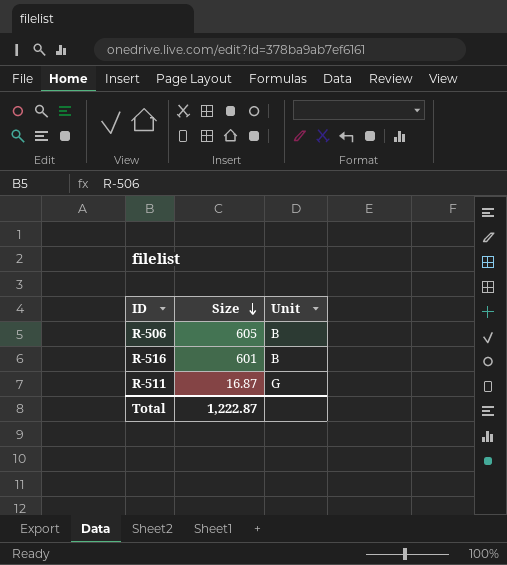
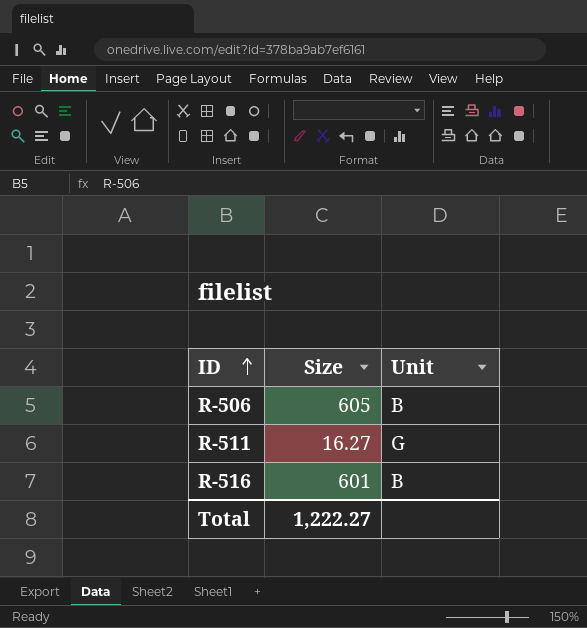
row order: Size descending -> ID ascending
R-511 | Size: 16.87 -> 16.27
Total | Size: 1,222.87 -> 1,222.27

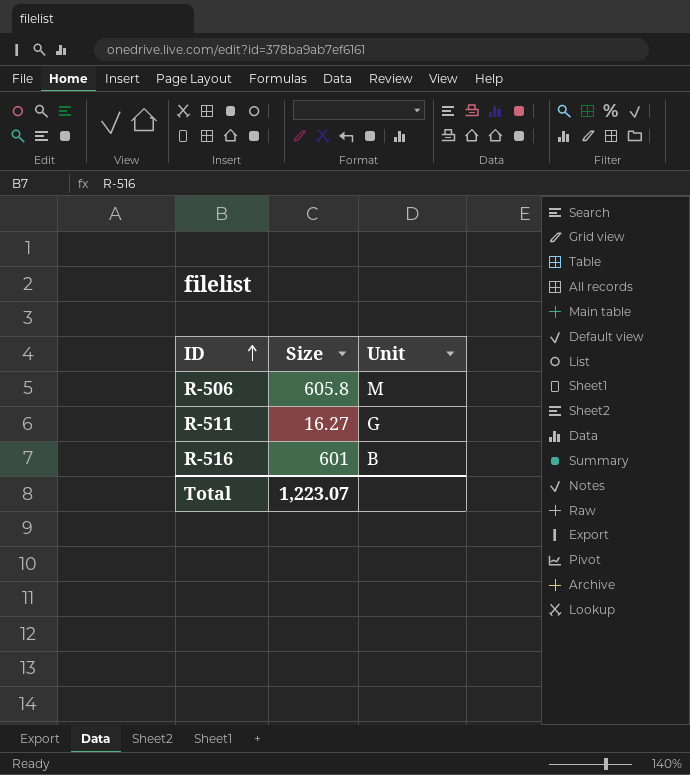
R-506 | Size: 605 -> 605.8
R-506 | Unit: B -> M
Total | Size: 1,222.27 -> 1,223.07

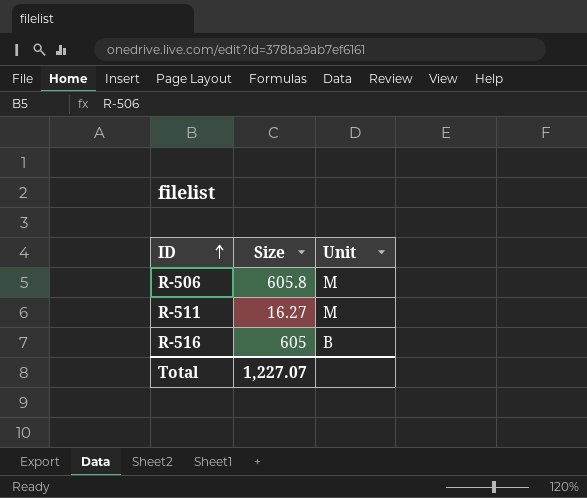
R-511 | Unit: G -> M
R-516 | Size: 601 -> 605
Total | Size: 1,223.07 -> 1,227.07

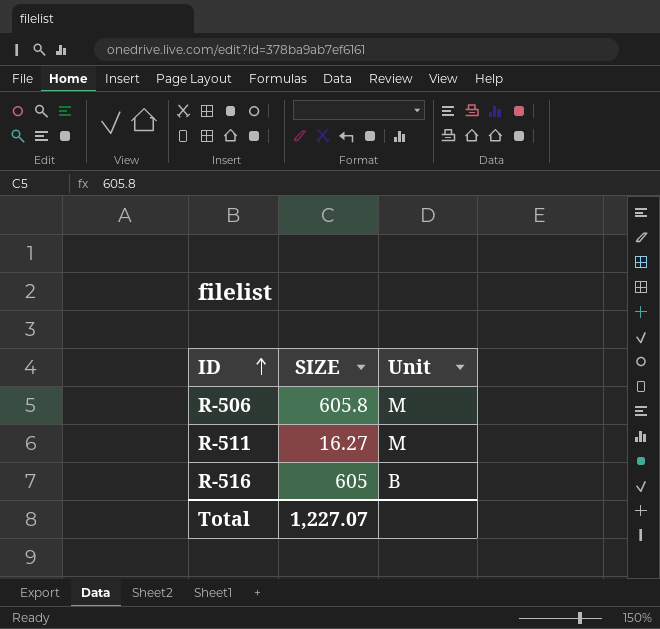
column name: Size -> SIZE

